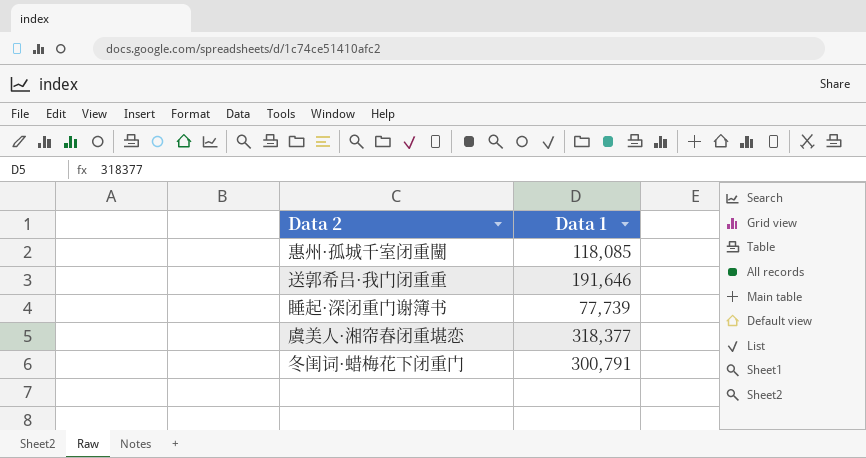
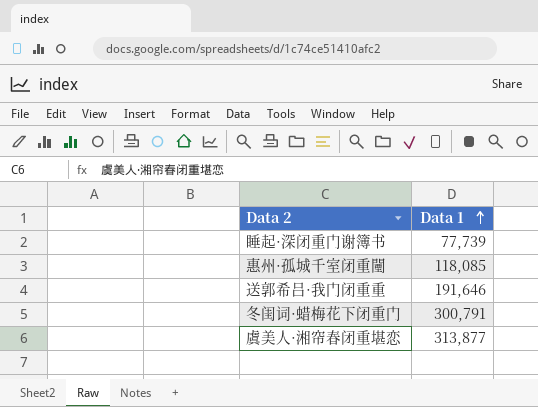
row order: none -> Data 1 ascending
虞美人·湘帘春闭重堪恋 | Data 1: 318,377 -> 313,877

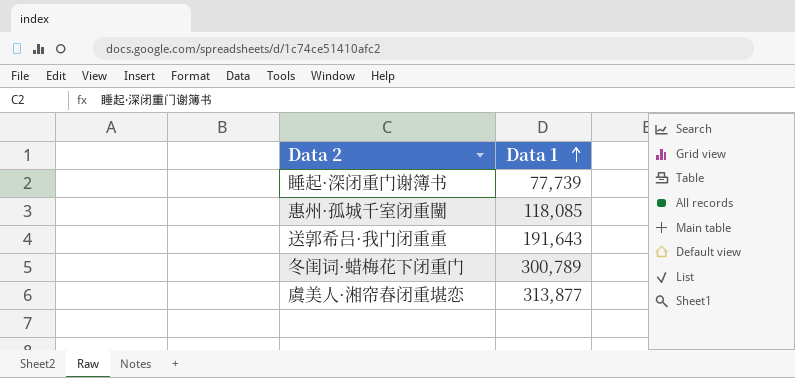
送郭希吕·我门闭重重 | Data 1: 191,646 -> 191,643
冬闺词·蜡梅花下闭重门 | Data 1: 300,791 -> 300,789

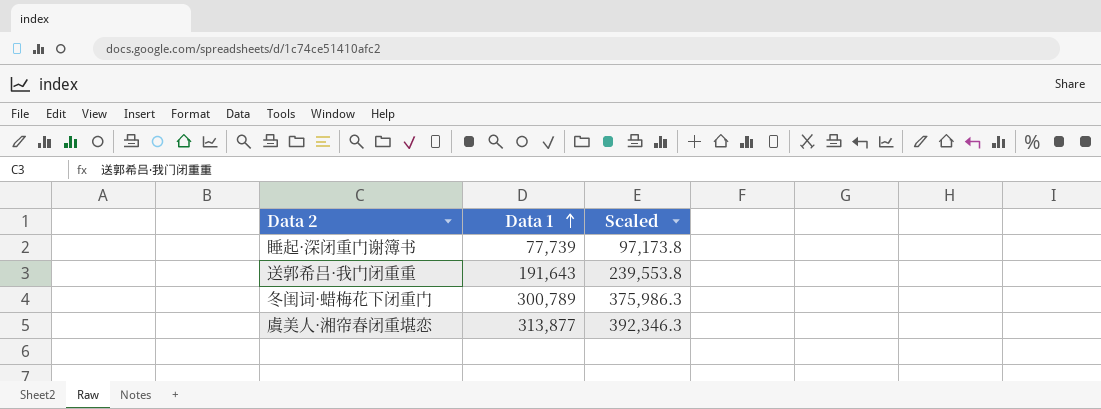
column Scaled | formula: none -> [Data 1] * 1.25
row 惠州·孤城千室闭重闉: 118,085 -> none

